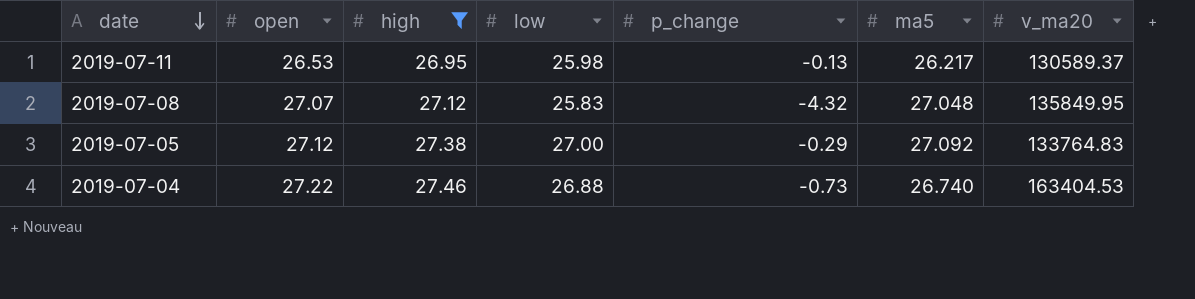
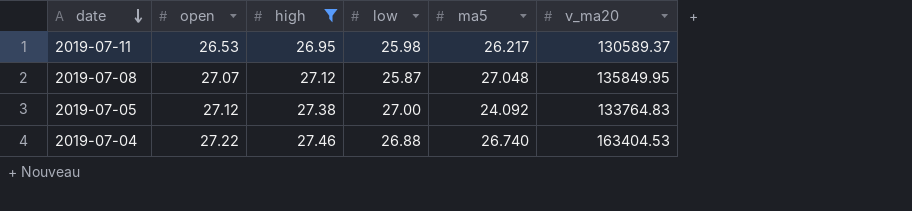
column p_change | position: 5 -> none
2019-07-08 | low: 25.83 -> 25.87
2019-07-05 | ma5: 27.092 -> 24.092

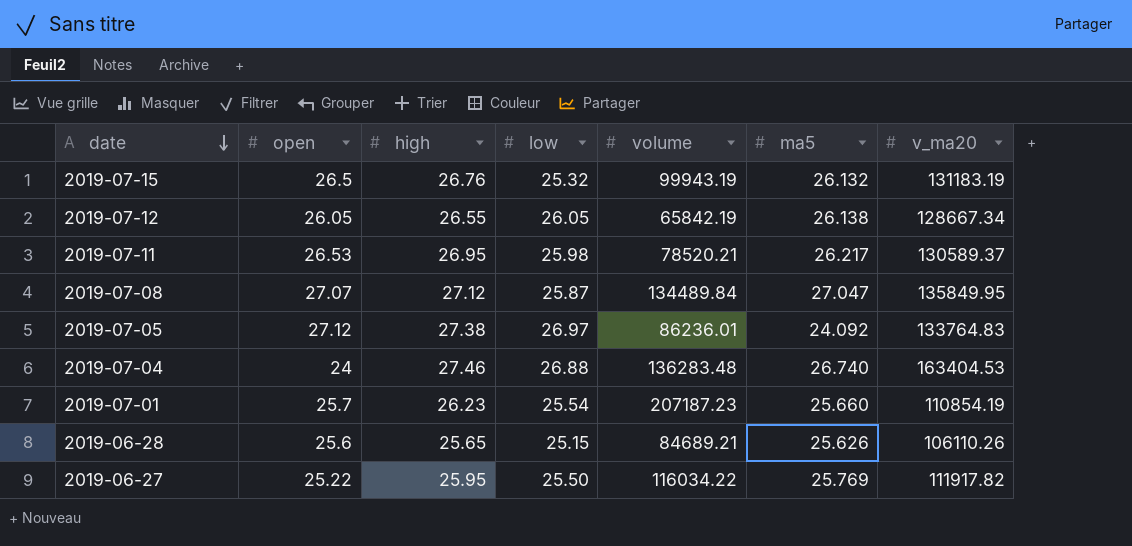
filter: high >= 26.95 -> none
column volume | position: none -> 5
2019-07-08 | ma5: 27.048 -> 27.047
2019-07-05 | low: 27.00 -> 26.97
2019-07-04 | open: 27.22 -> 24

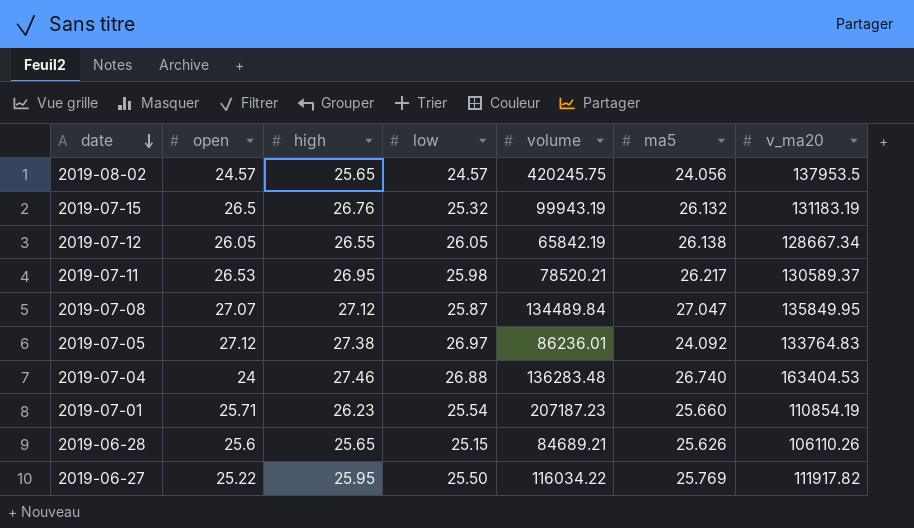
row 2019-08-02: none -> 24.57 | 25.65 | 24.57 | 420245.75 | 24.056 | 137953.5
2019-07-01 | open: 25.7 -> 25.71

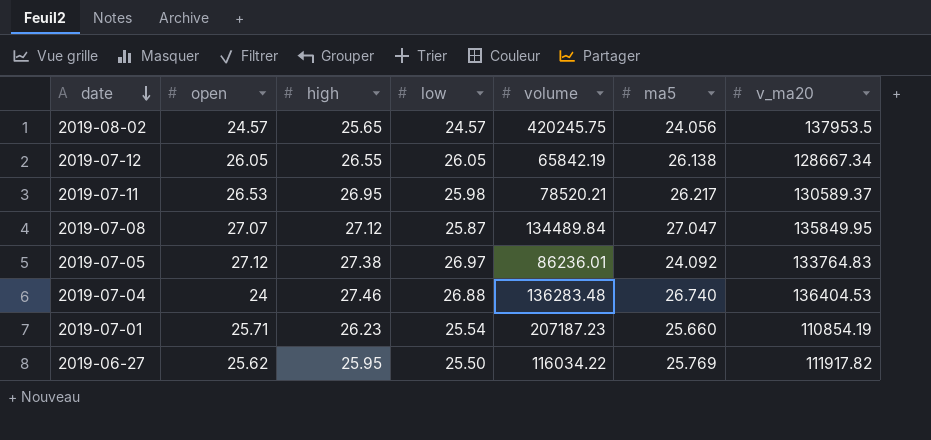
row 2019-07-15: 26.5 | 26.76 | 25.32 | 99943.19 | 26.132 | 131183.19 -> none
row 2019-06-28: 25.6 | 25.65 | 25.15 | 84689.21 | 25.626 | 106110.26 -> none
2019-07-04 | v_ma20: 163404.53 -> 136404.53
2019-06-27 | open: 25.22 -> 25.62

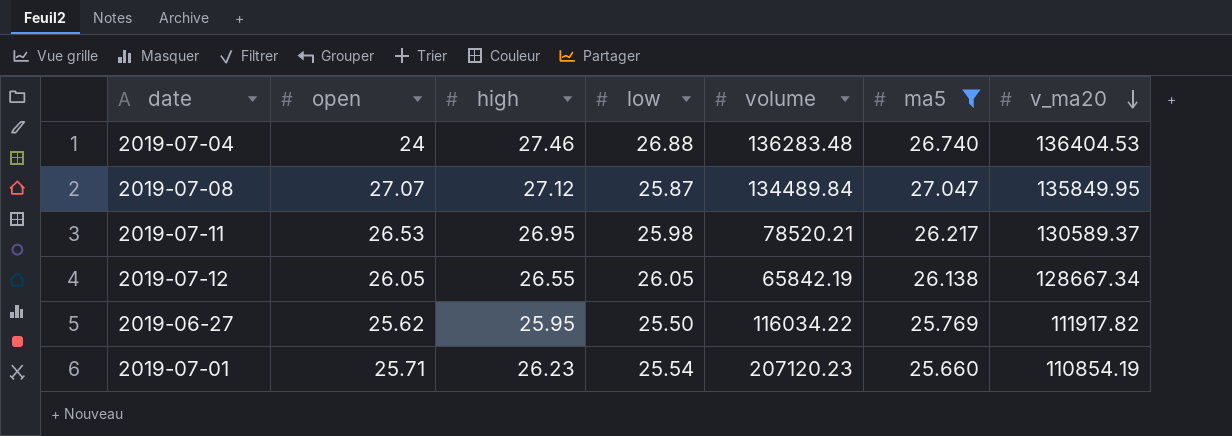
filter: none -> ma5 >= 25.660
row order: date descending -> v_ma20 descending
2019-07-01 | volume: 207187.23 -> 207120.23

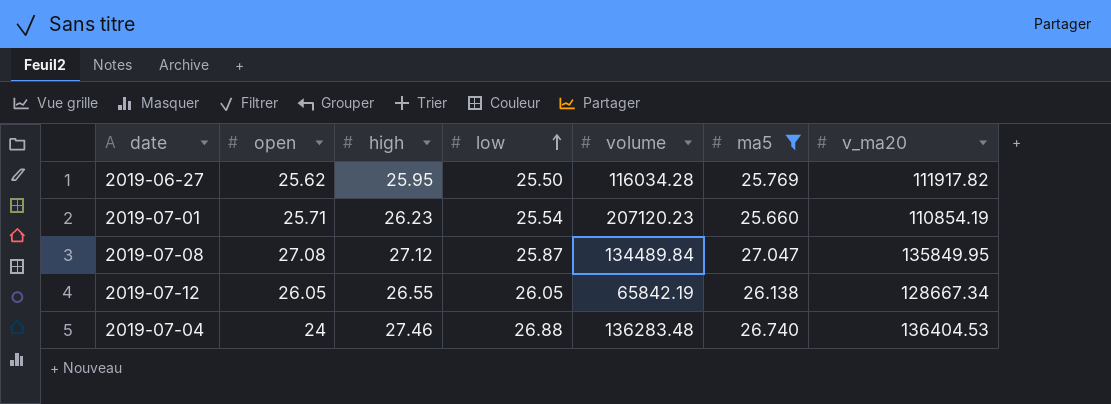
row order: v_ma20 descending -> low ascending
row 2019-07-11: 26.53 | 26.95 | 25.98 | 78520.21 | 26.217 | 130589.37 -> none
2019-06-27 | volume: 116034.22 -> 116034.28
2019-07-08 | open: 27.07 -> 27.08

